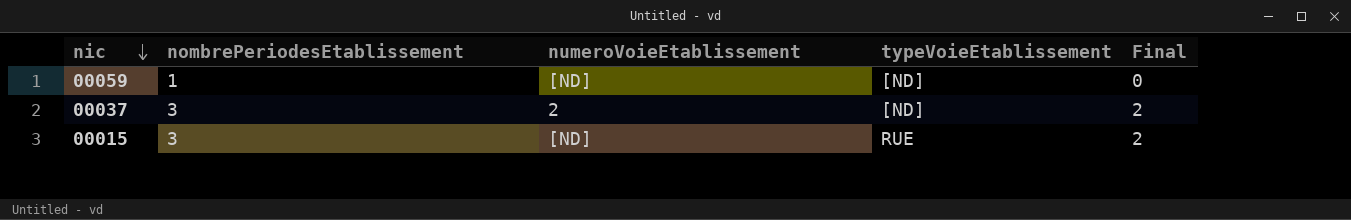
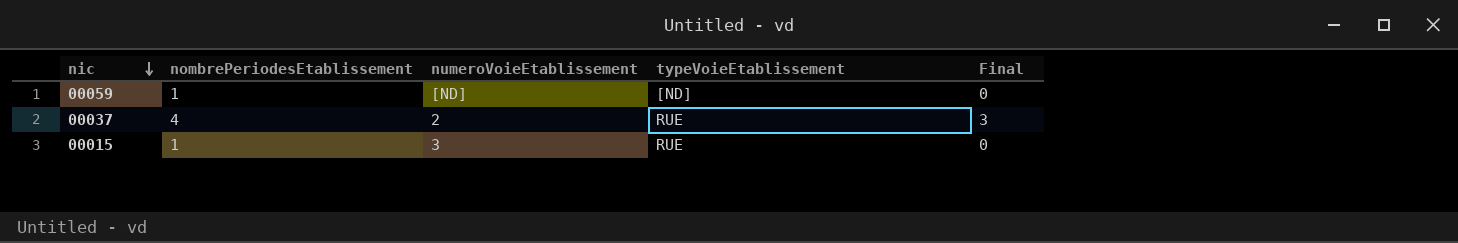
00037 | nombrePeriodesEtablissement: 3 -> 4
00037 | typeVoieEtablissement: [ND] -> RUE
00037 | Final: 2 -> 3
00015 | nombrePeriodesEtablissement: 3 -> 1
00015 | numeroVoieEtablissement: [ND] -> 3
00015 | Final: 2 -> 0

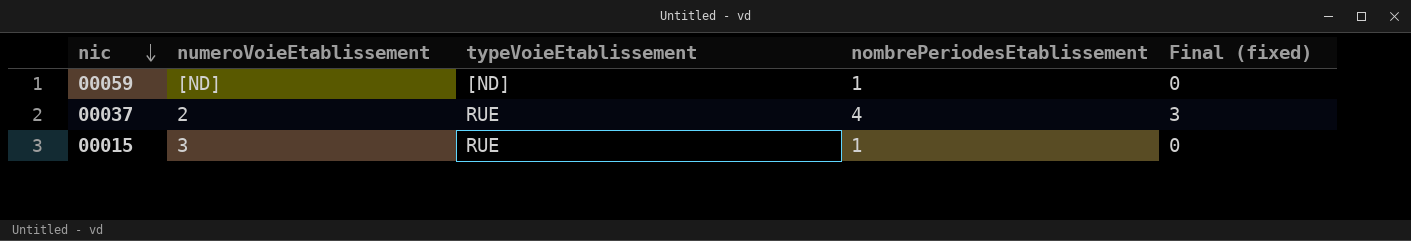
column nombrePeriodesEtablissement | position: 2 -> 4
column name: Final -> Final (fixed)

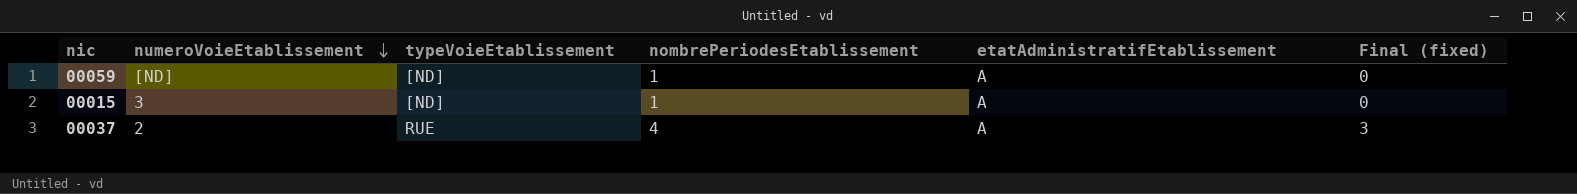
row order: nic descending -> numeroVoieEtablissement descending
column etatAdministratifEtablissement | position: none -> 5
00015 | typeVoieEtablissement: RUE -> [ND]

